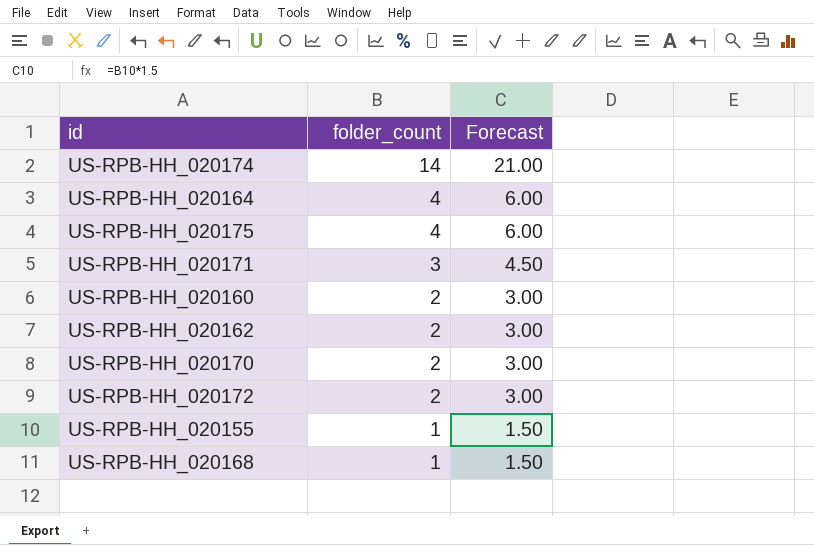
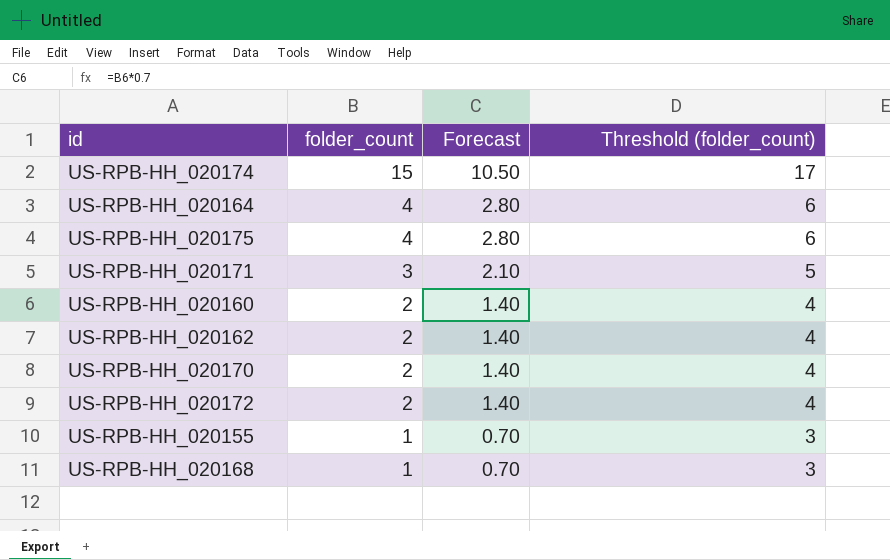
column Forecast | formula: [folder_count] * 1.5 -> [folder_count] * 0.7
column Threshold (folder_count) | formula: none -> [folder_count] + 2
US-RPB-HH_020174 | folder_count: 14 -> 15

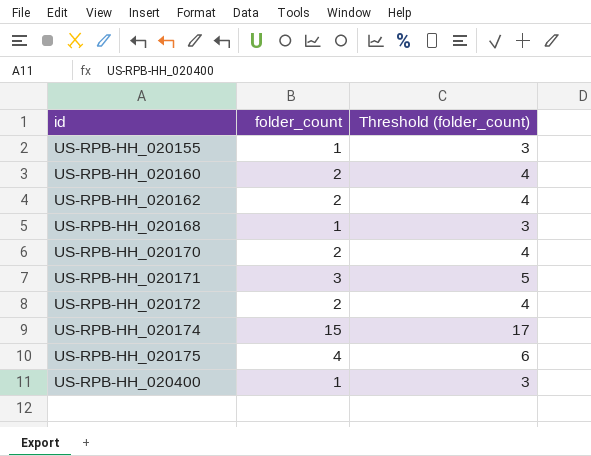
row order: folder_count descending -> id ascending
column Forecast | formula: [folder_count] * 0.7 -> none
row US-RPB-HH_020164: 4 | 2.80 | 6 -> none
row US-RPB-HH_020400: none -> 1 | 3

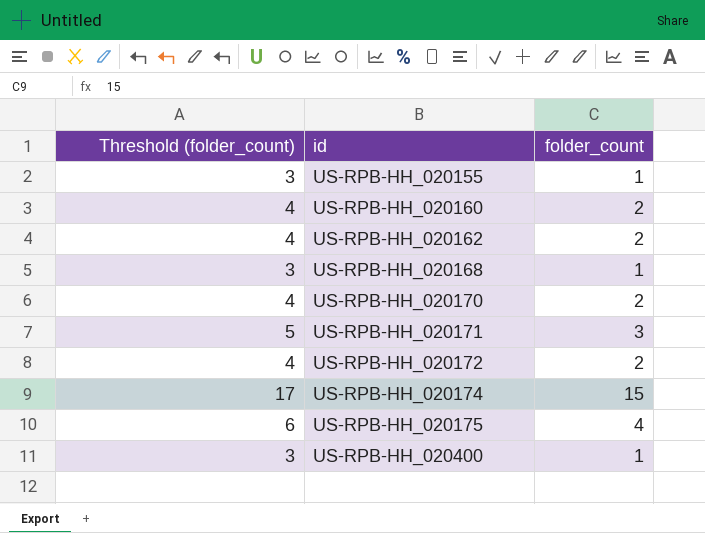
column Threshold (folder_count) | position: 3 -> 1

